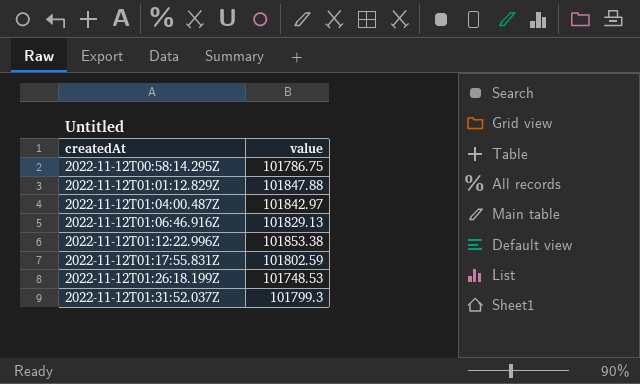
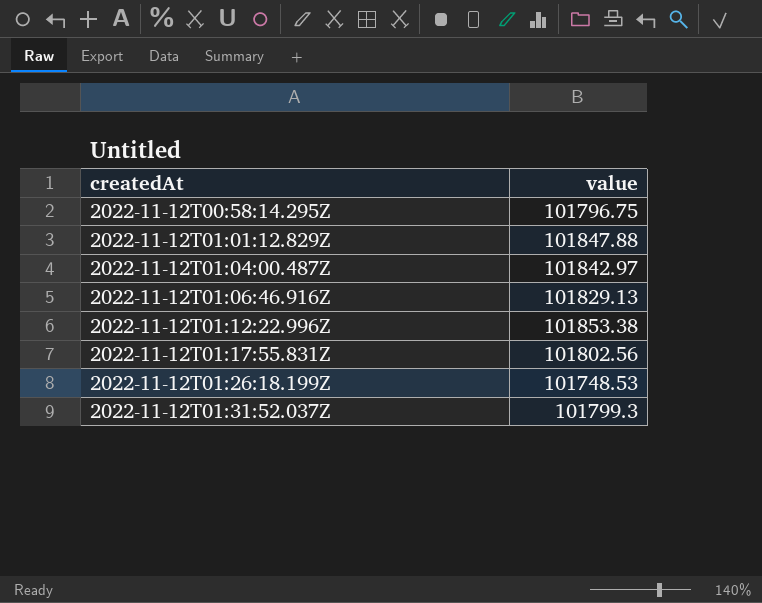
2022-11-12T00:58:14.295Z | value: 101786.75 -> 101796.75
2022-11-12T01:17:55.831Z | value: 101802.59 -> 101802.56

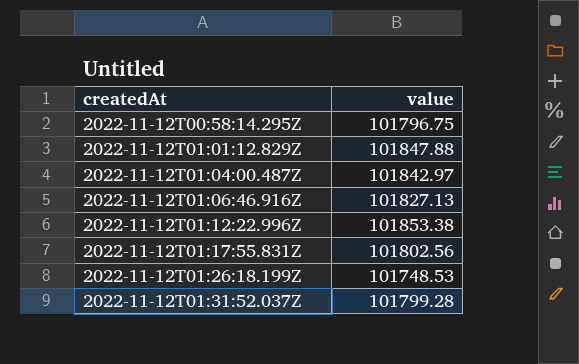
2022-11-12T01:06:46.916Z | value: 101829.13 -> 101827.13
2022-11-12T01:31:52.037Z | value: 101799.3 -> 101799.28

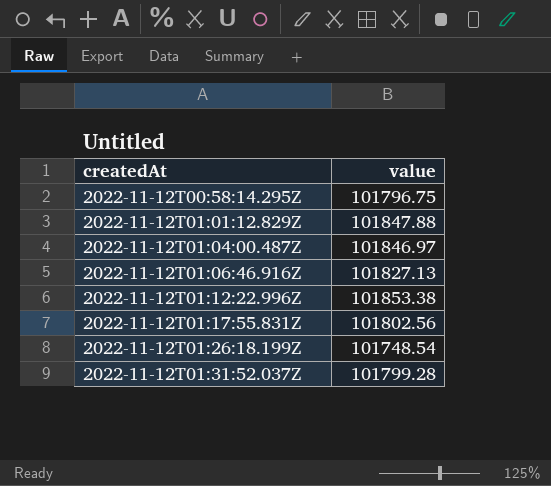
2022-11-12T01:04:00.487Z | value: 101842.97 -> 101846.97
2022-11-12T01:26:18.199Z | value: 101748.53 -> 101748.54

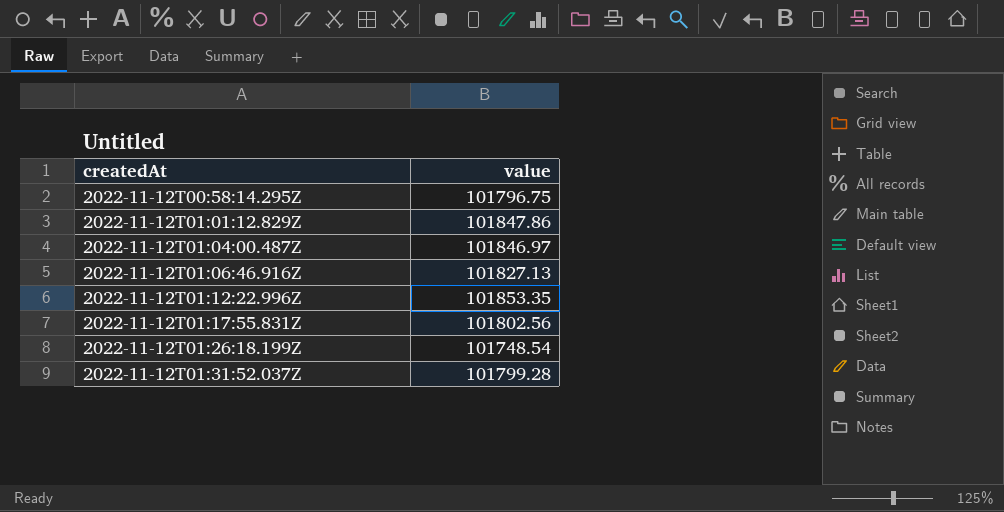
2022-11-12T01:01:12.829Z | value: 101847.88 -> 101847.86
2022-11-12T01:12:22.996Z | value: 101853.38 -> 101853.35

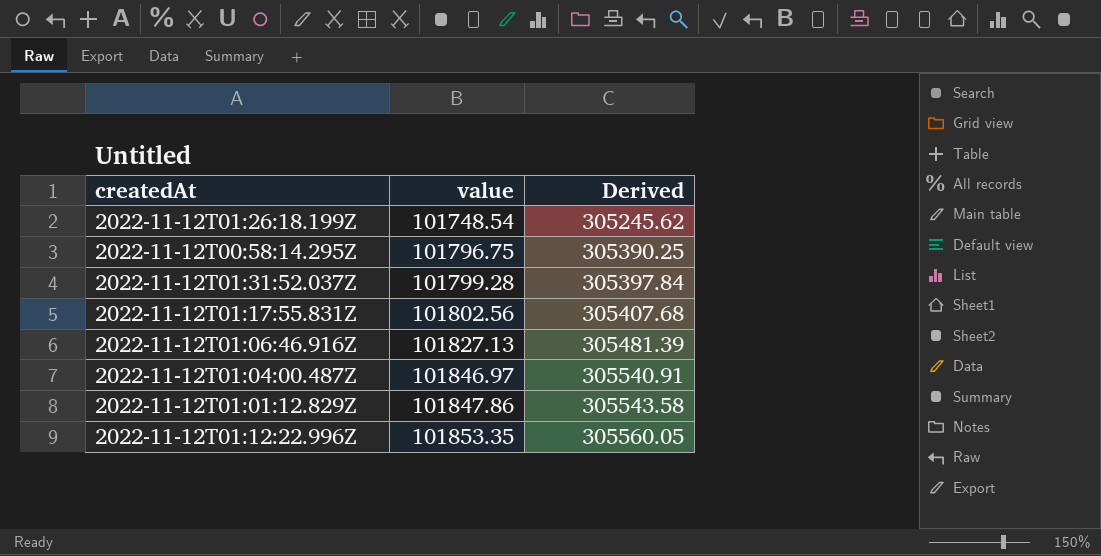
row order: createdAt ascending -> value ascending
column Derived | formula: none -> [value] * 3

